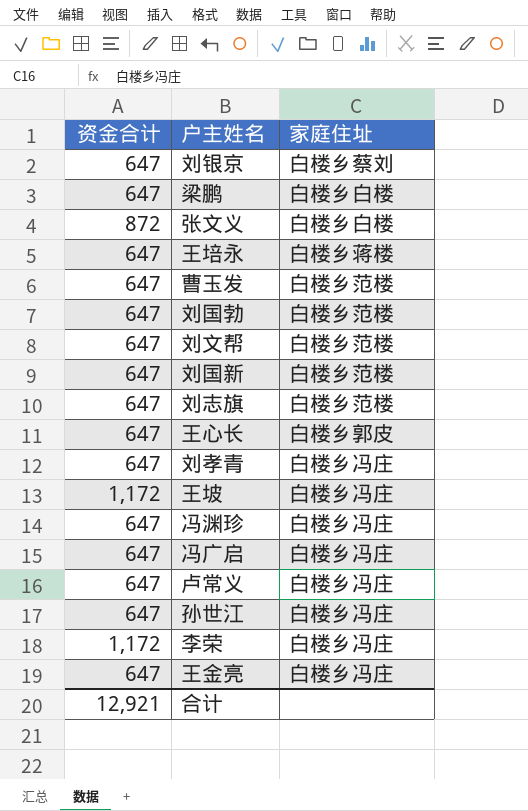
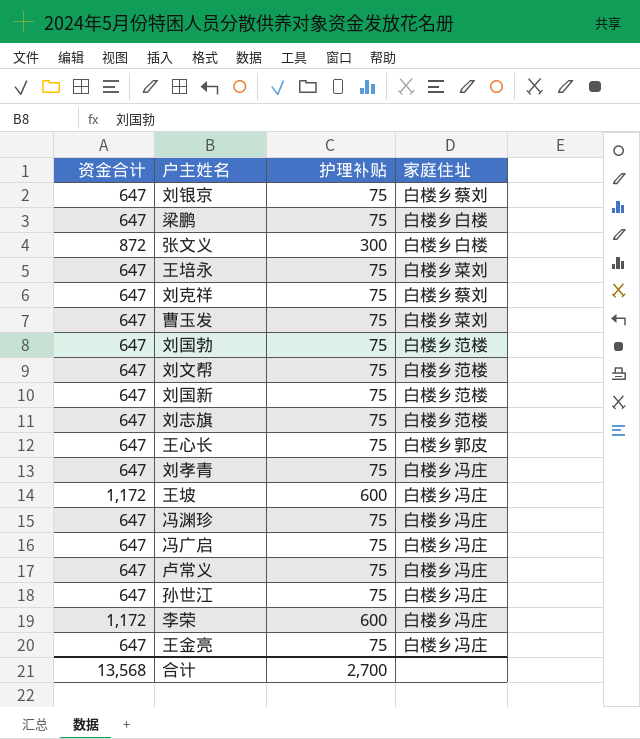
column 护理补贴 | position: none -> 3
王培永 | 家庭住址: 白楼乡蒋楼 -> 白楼乡菜刘
row 刘克祥: none -> 647 | 75 | 白楼乡蔡刘
曹玉发 | 家庭住址: 白楼乡范楼 -> 白楼乡菜刘
合计 | 资金合计: 12,921 -> 13,568

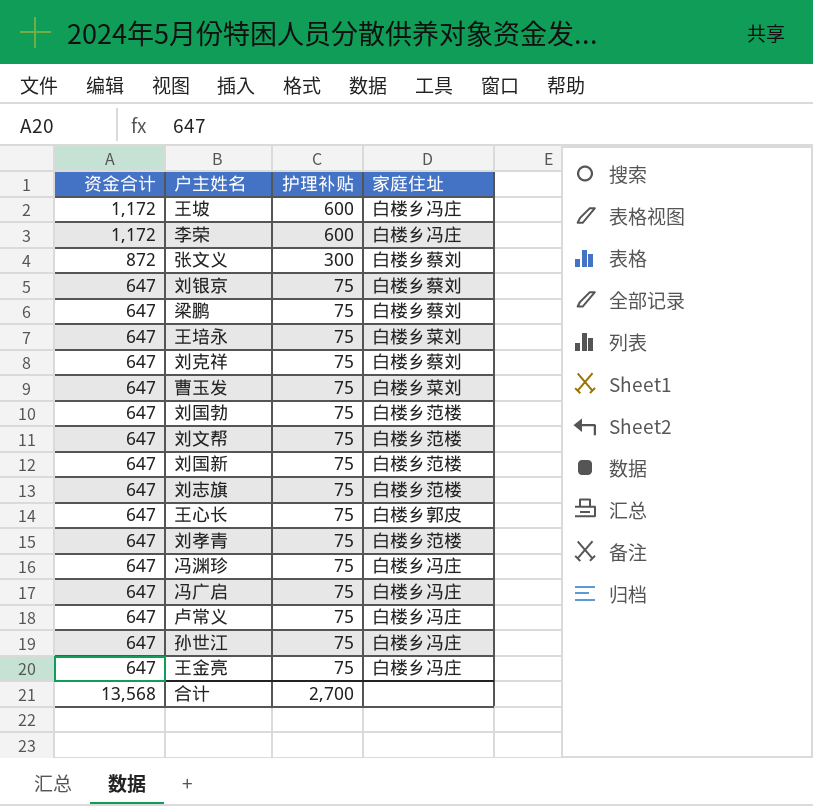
row order: none -> 资金合计 descending
张文义 | 家庭住址: 白楼乡白楼 -> 白楼乡蔡刘
梁鹏 | 家庭住址: 白楼乡白楼 -> 白楼乡蔡刘
刘孝青 | 家庭住址: 白楼乡冯庄 -> 白楼乡范楼

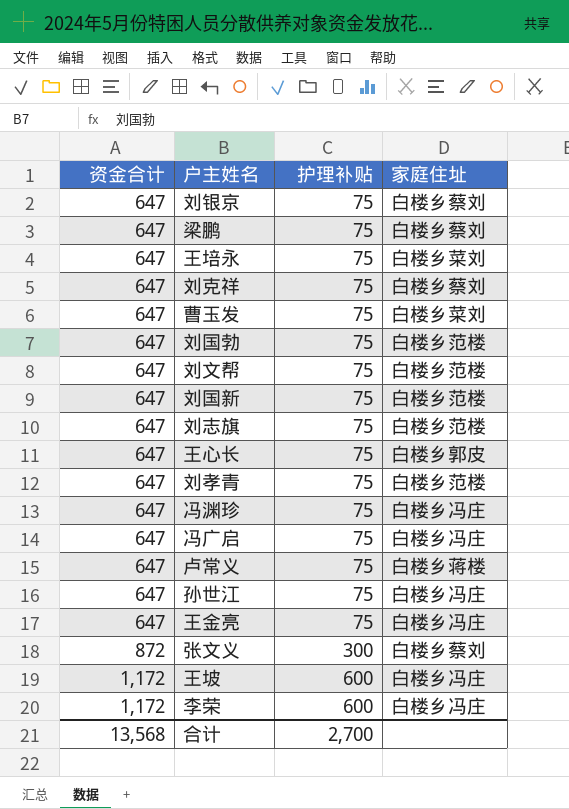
row order: 资金合计 descending -> 资金合计 ascending
卢常义 | 家庭住址: 白楼乡冯庄 -> 白楼乡蒋楼

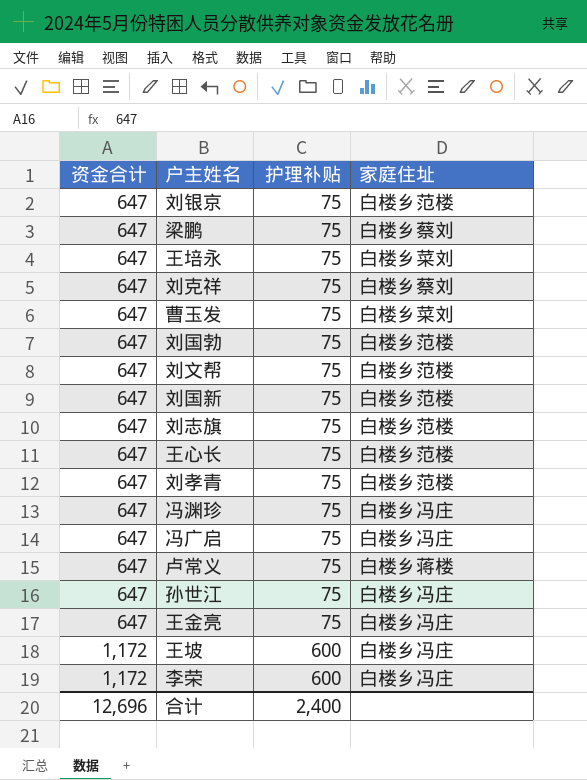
row 张文义: 872 | 300 | 白楼乡蔡刘 -> none
刘银京 | 家庭住址: 白楼乡蔡刘 -> 白楼乡范楼
王心长 | 家庭住址: 白楼乡郭皮 -> 白楼乡范楼
合计 | 资金合计: 13,568 -> 12,696
合计 | 护理补贴: 2,700 -> 2,400

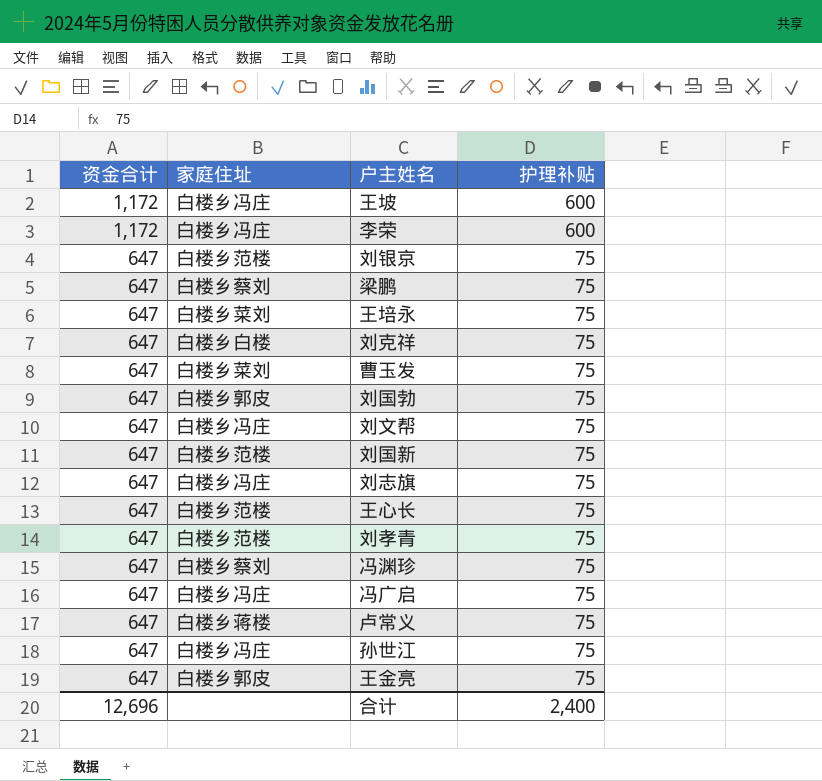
row order: 资金合计 ascending -> 资金合计 descending
column 家庭住址 | position: 4 -> 2
刘克祥 | 家庭住址: 白楼乡蔡刘 -> 白楼乡白楼
刘国勃 | 家庭住址: 白楼乡范楼 -> 白楼乡郭皮
刘文帮 | 家庭住址: 白楼乡范楼 -> 白楼乡冯庄
刘志旗 | 家庭住址: 白楼乡范楼 -> 白楼乡冯庄
冯渊珍 | 家庭住址: 白楼乡冯庄 -> 白楼乡蔡刘
王金亮 | 家庭住址: 白楼乡冯庄 -> 白楼乡郭皮

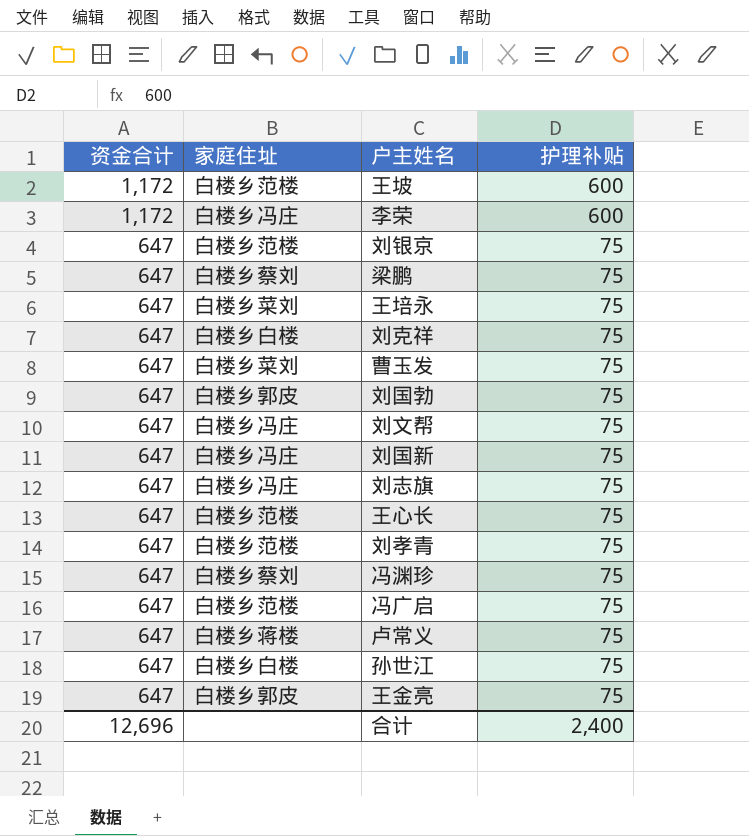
王坡 | 家庭住址: 白楼乡冯庄 -> 白楼乡范楼
刘国新 | 家庭住址: 白楼乡范楼 -> 白楼乡冯庄
冯广启 | 家庭住址: 白楼乡冯庄 -> 白楼乡范楼
孙世江 | 家庭住址: 白楼乡冯庄 -> 白楼乡白楼

